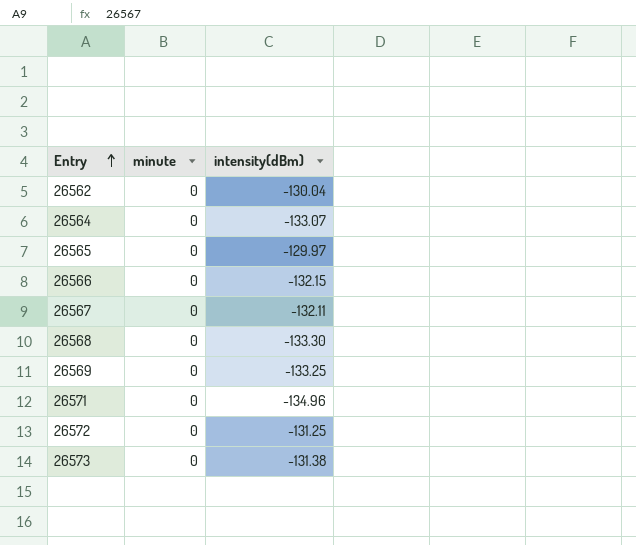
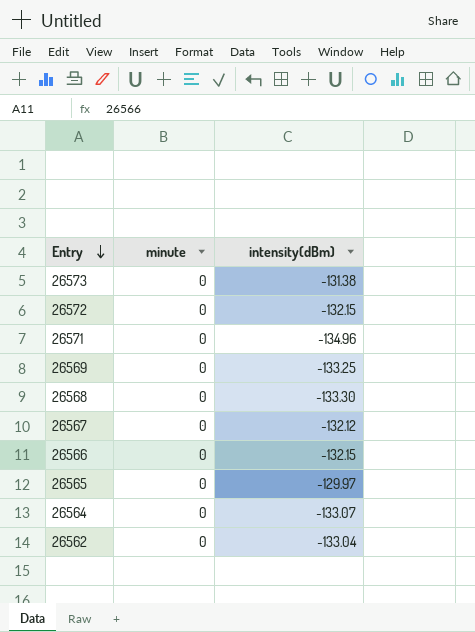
row order: Entry ascending -> Entry descending
26572 | intensity(dBm): -131.25 -> -132.15
26567 | intensity(dBm): -132.11 -> -132.12
26562 | intensity(dBm): -130.04 -> -133.04

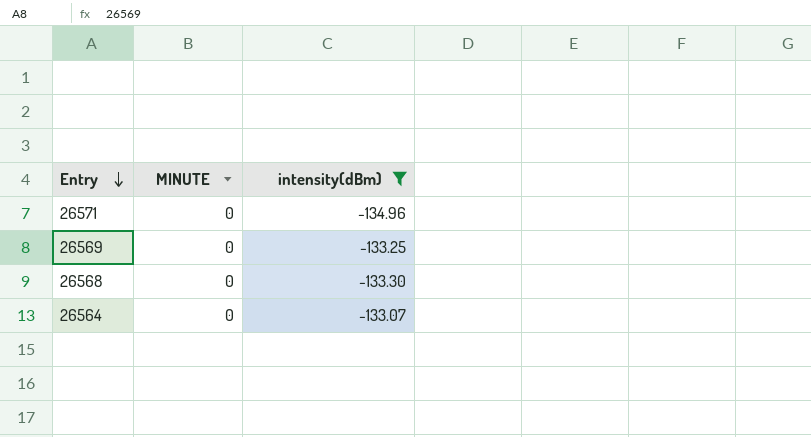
filter: none -> intensity(dBm) <= -133.07
column name: minute -> MINUTE

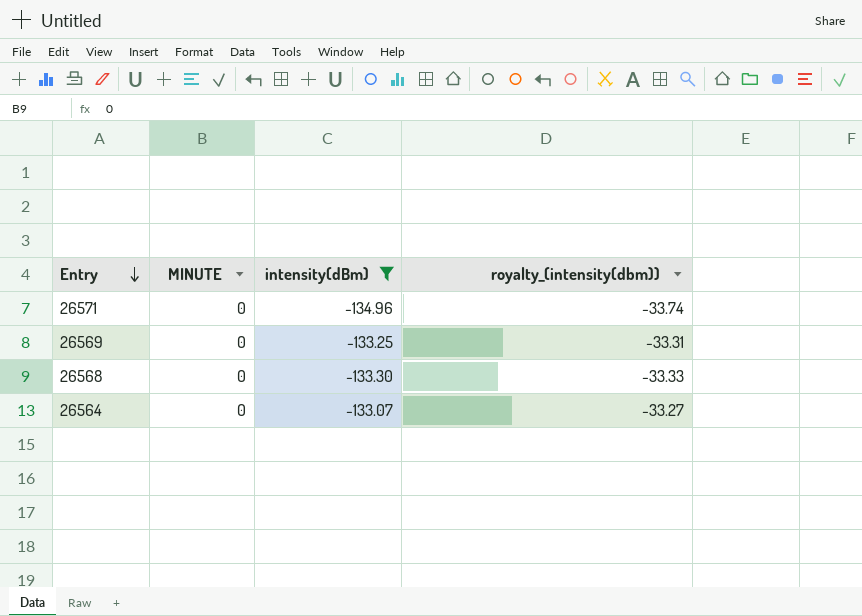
column royalty_(intensity(dbm)) | formula: none -> [intensity(dBm)] * 0.25

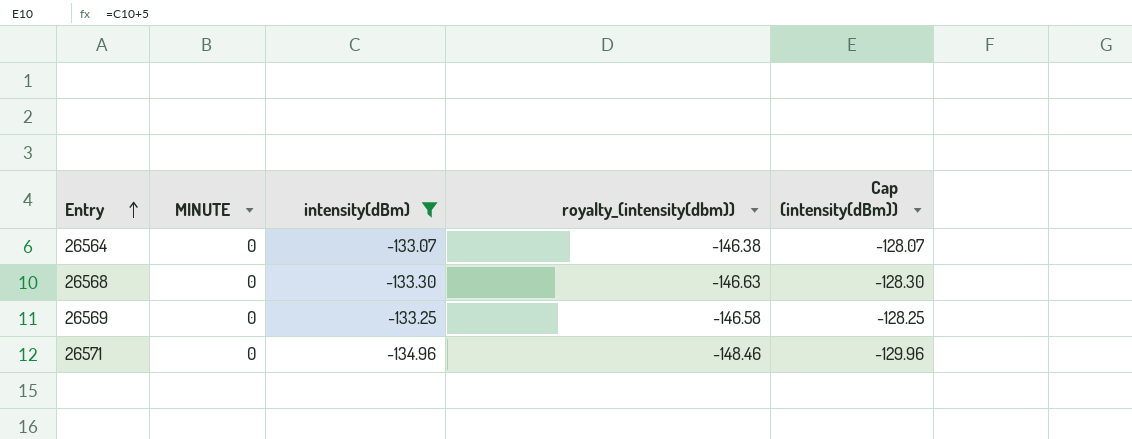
row order: Entry descending -> Entry ascending
column royalty_(intensity(dbm)) | formula: [intensity(dBm)] * 0.25 -> [intensity(dBm)] * 1.1
column Cap (intensity(dBm)) | formula: none -> [intensity(dBm)] + 5

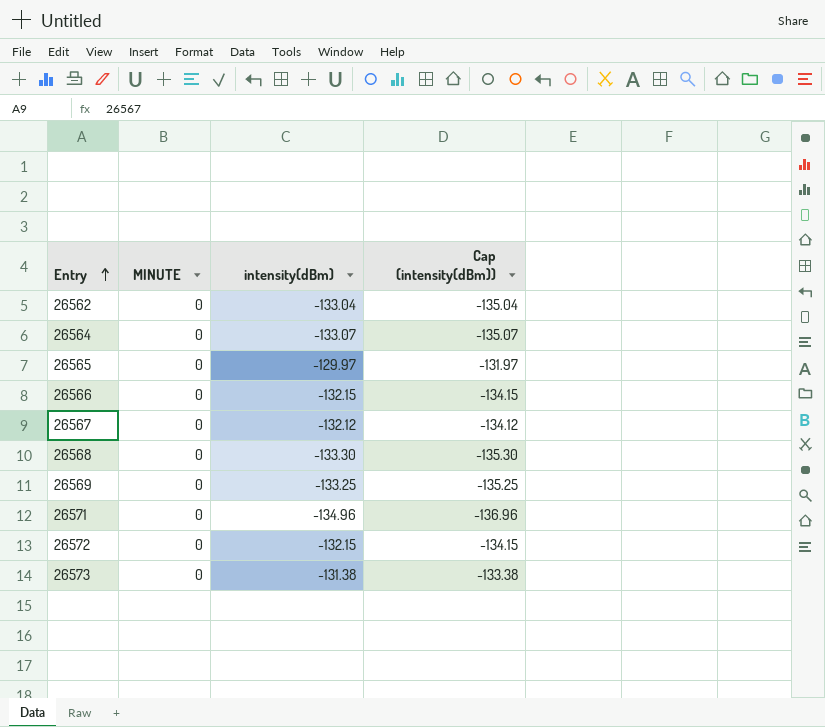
filter: intensity(dBm) <= -133.07 -> none
column royalty_(intensity(dbm)) | formula: [intensity(dBm)] * 1.1 -> none
column Cap (intensity(dBm)) | formula: [intensity(dBm)] + 5 -> [intensity(dBm)] - 2

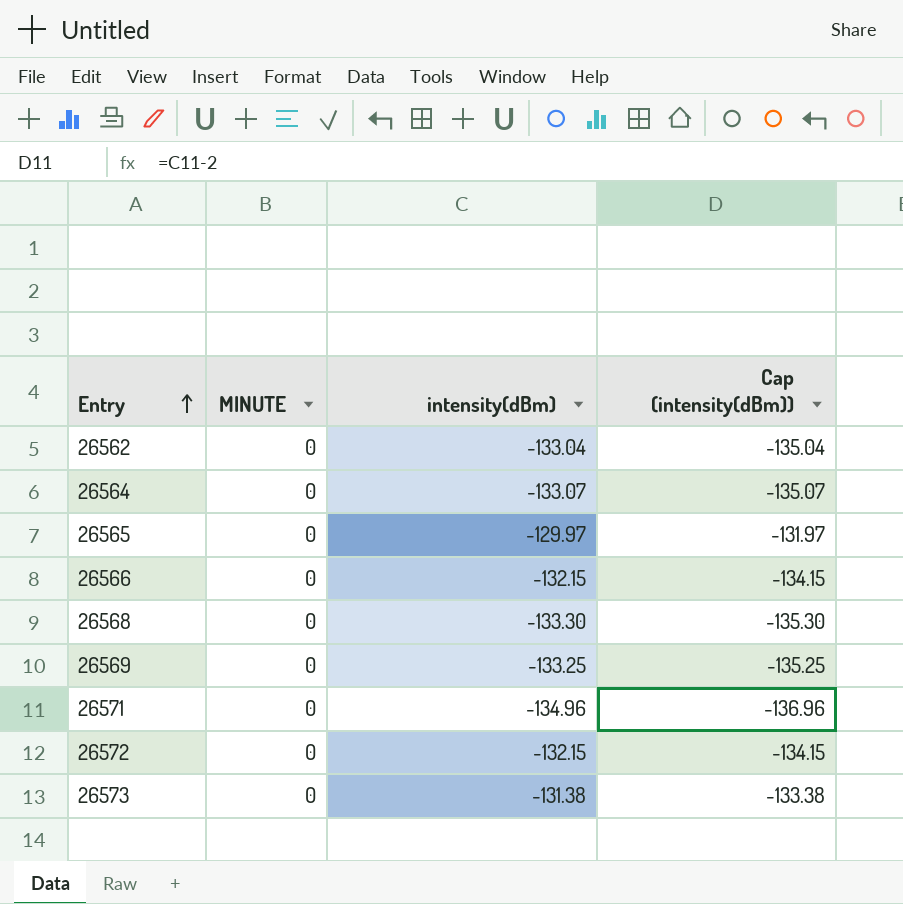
row 26567: 0 | -132.12 | -134.12 -> none

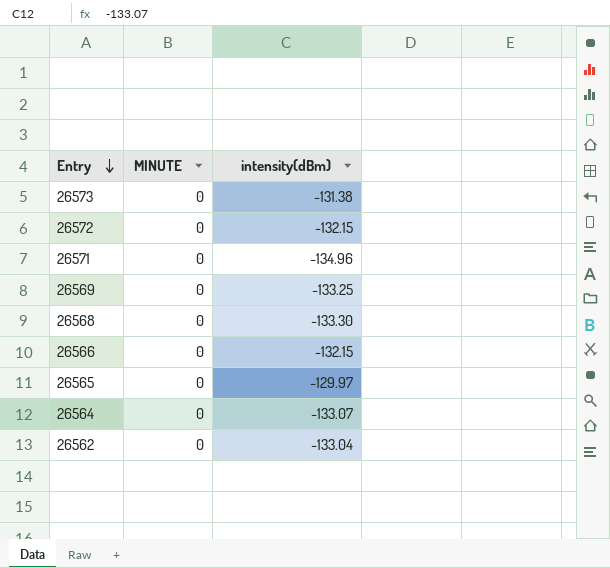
row order: Entry ascending -> Entry descending
column Cap (intensity(dBm)) | formula: [intensity(dBm)] - 2 -> none

